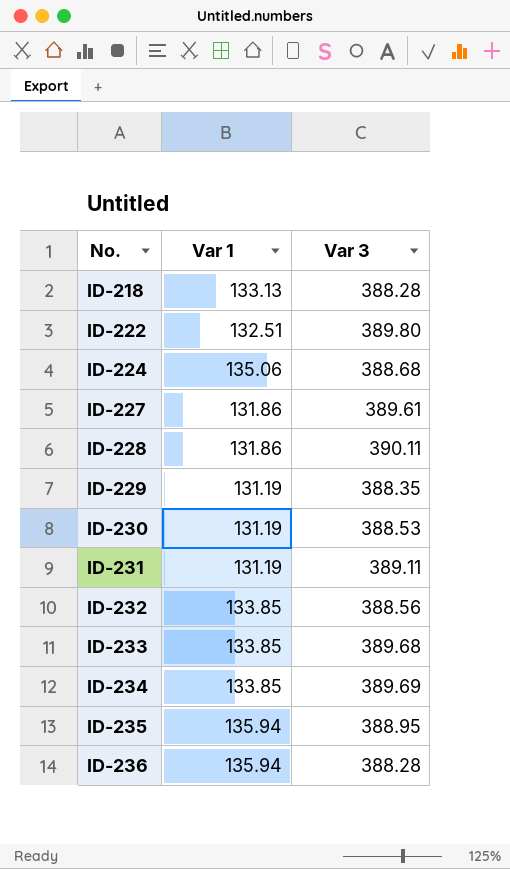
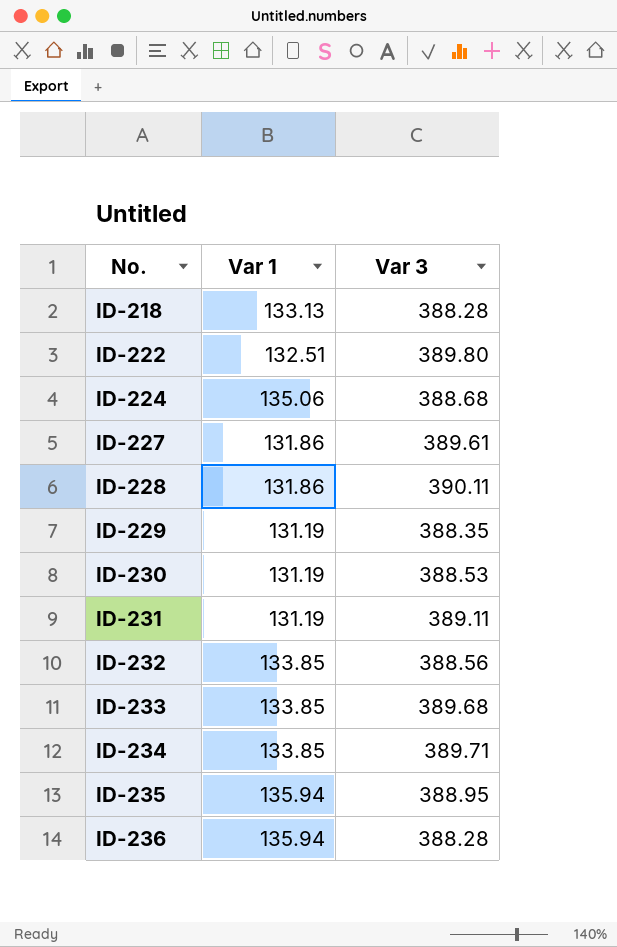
ID-234 | Var 3: 389.69 -> 389.71

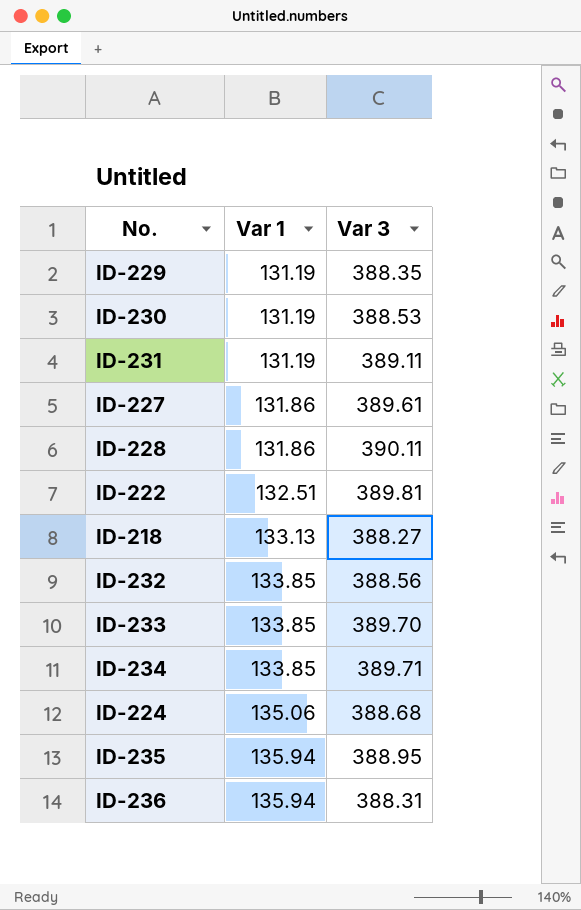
row order: No. ascending -> Var 1 ascending
ID-222 | Var 3: 389.80 -> 389.81
ID-218 | Var 3: 388.28 -> 388.27
ID-233 | Var 3: 389.68 -> 389.70
ID-236 | Var 3: 388.28 -> 388.31

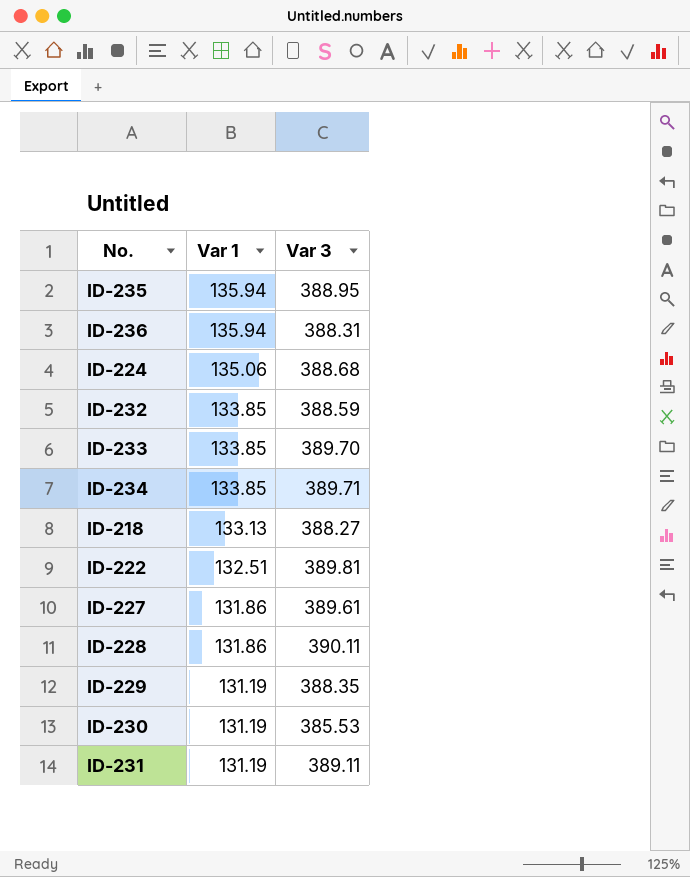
row order: Var 1 ascending -> Var 1 descending
ID-232 | Var 3: 388.56 -> 388.59
ID-230 | Var 3: 388.53 -> 385.53

